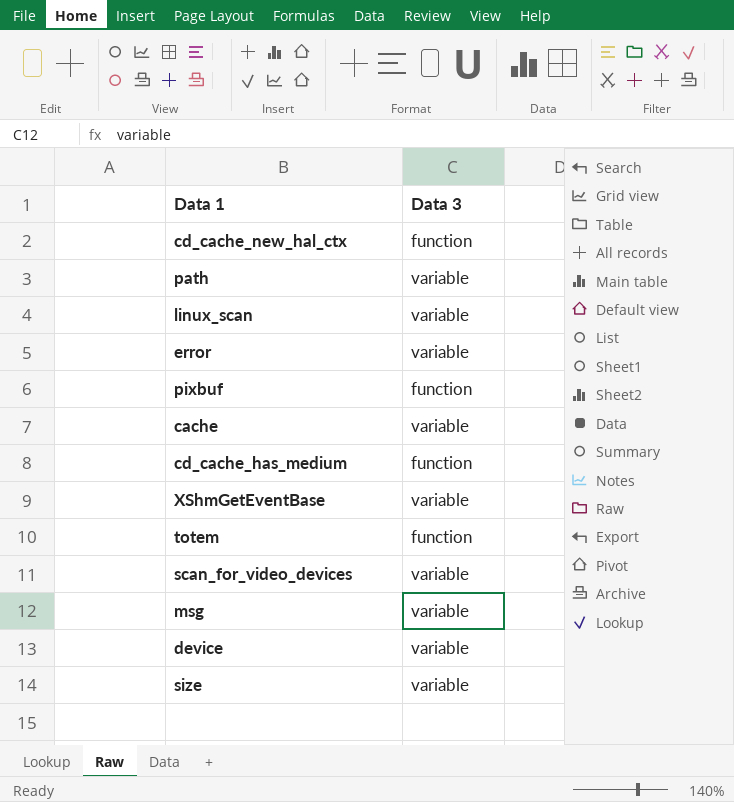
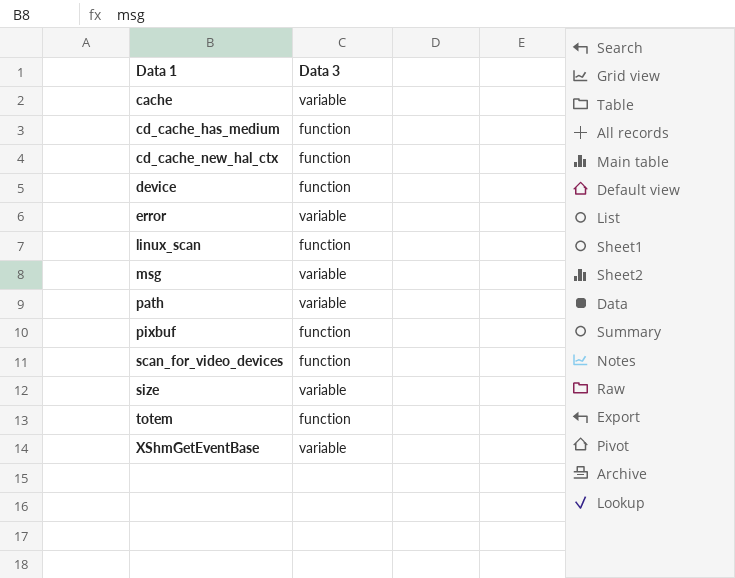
row order: none -> Data 1 ascending
device | Data 3: variable -> function
linux_scan | Data 3: variable -> function
scan_for_video_devices | Data 3: variable -> function

